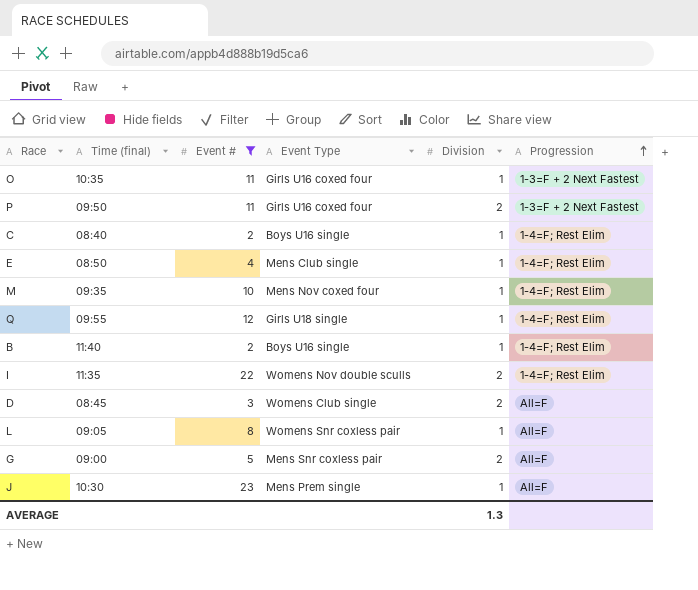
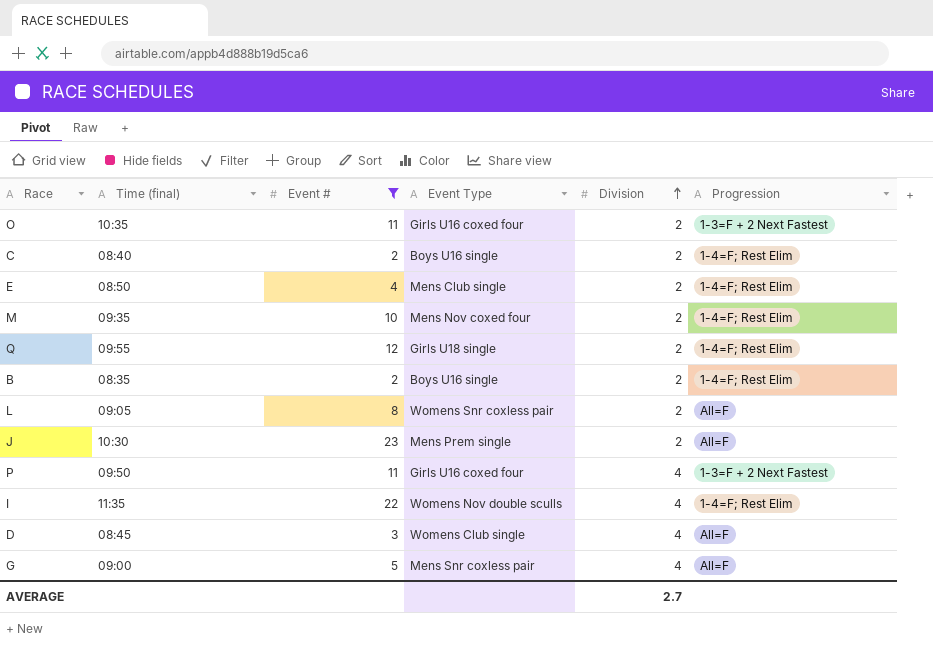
row order: Progression ascending -> Division ascending
O | Division: 1 -> 2
C | Division: 1 -> 2
E | Division: 1 -> 2
M | Division: 1 -> 2
Q | Division: 1 -> 2
B | Time (final): 11:40 -> 08:35
B | Division: 1 -> 2
L | Division: 1 -> 2
J | Division: 1 -> 2
P | Division: 2 -> 4
I | Division: 2 -> 4
D | Division: 2 -> 4
G | Division: 2 -> 4
AVERAGE | Division: 1.3 -> 2.7

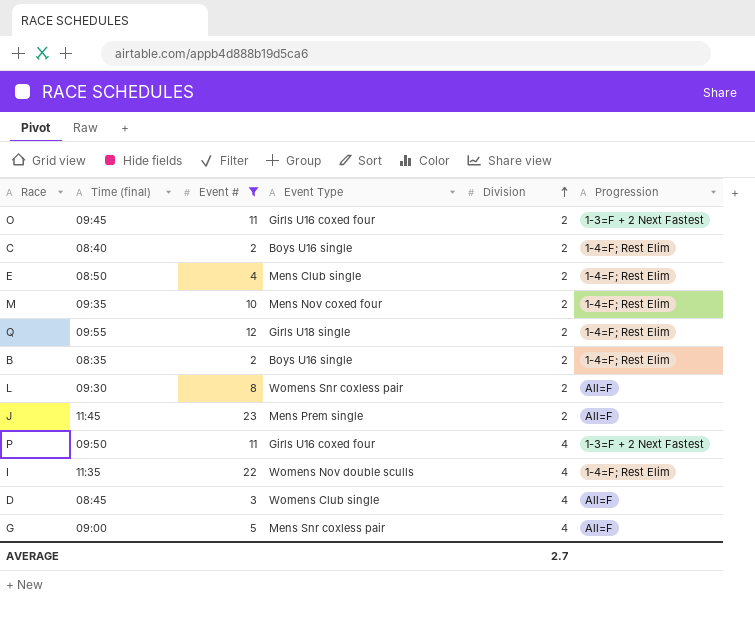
O | Time (final): 10:35 -> 09:45
L | Time (final): 09:05 -> 09:30
J | Time (final): 10:30 -> 11:45

